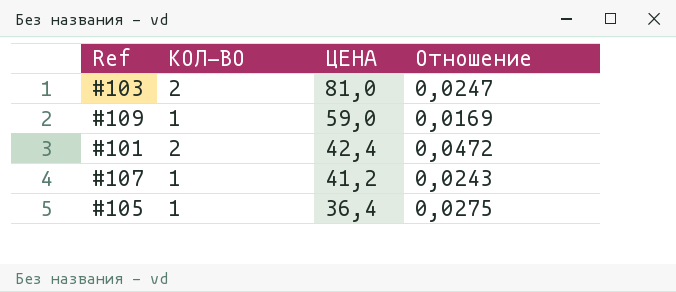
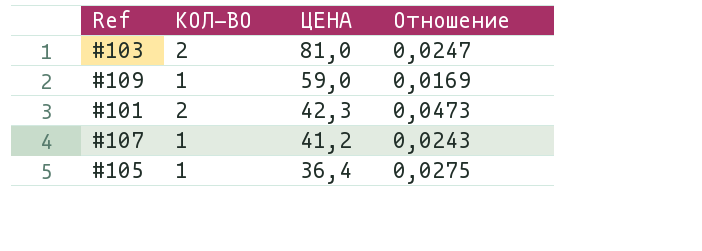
#101 | ЦЕНА: 42,4 -> 42,3
#101 | Отношение: 0,0472 -> 0,0473

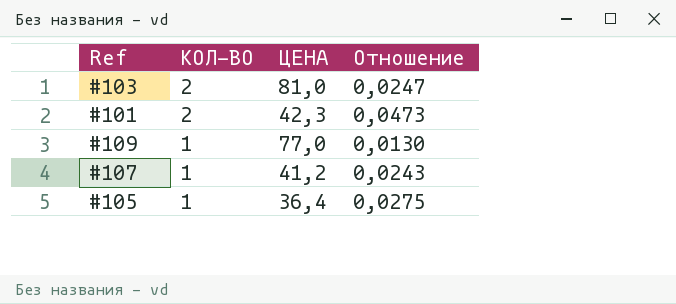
row order: ЦЕНА descending -> КОЛ-ВО descending
#109 | ЦЕНА: 59,0 -> 77,0
#109 | Отношение: 0,0169 -> 0,0130

